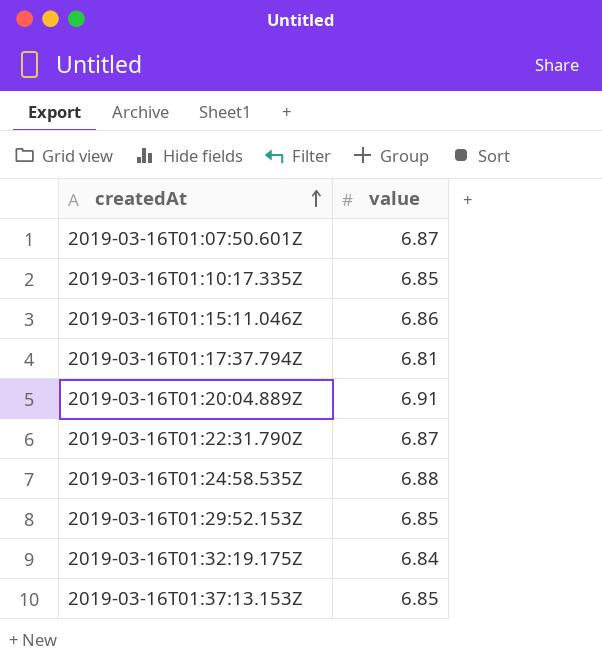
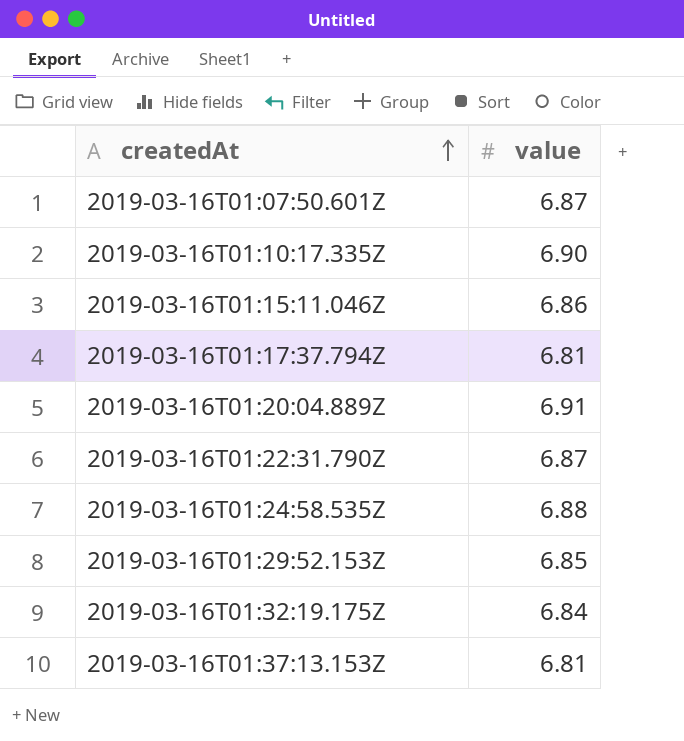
2019-03-16T01:10:17.335Z | value: 6.85 -> 6.90
2019-03-16T01:37:13.153Z | value: 6.85 -> 6.81

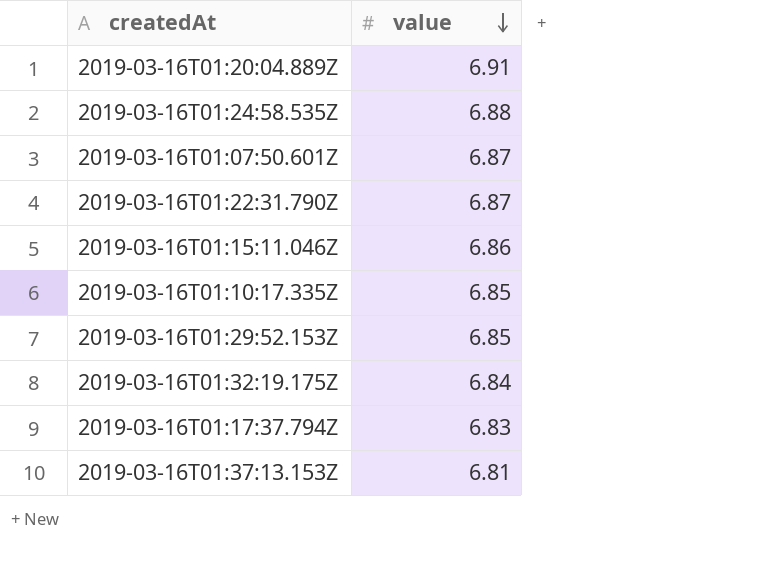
row order: createdAt ascending -> value descending
2019-03-16T01:10:17.335Z | value: 6.90 -> 6.85
2019-03-16T01:17:37.794Z | value: 6.81 -> 6.83

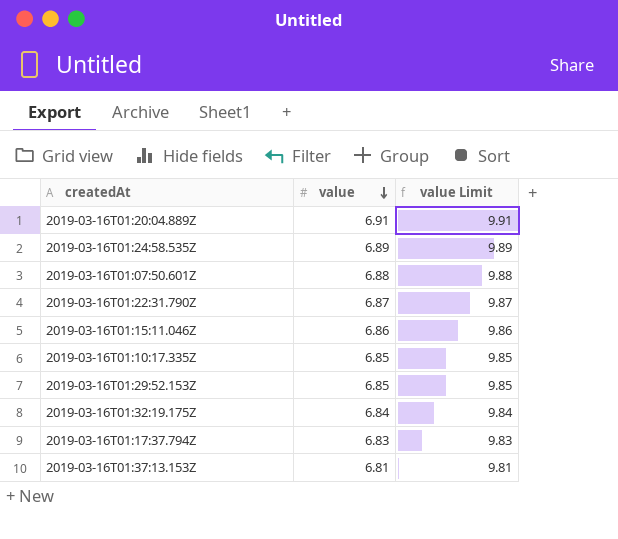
column value Limit | formula: none -> [value] + 3
2019-03-16T01:24:58.535Z | value: 6.88 -> 6.89
2019-03-16T01:07:50.601Z | value: 6.87 -> 6.88

